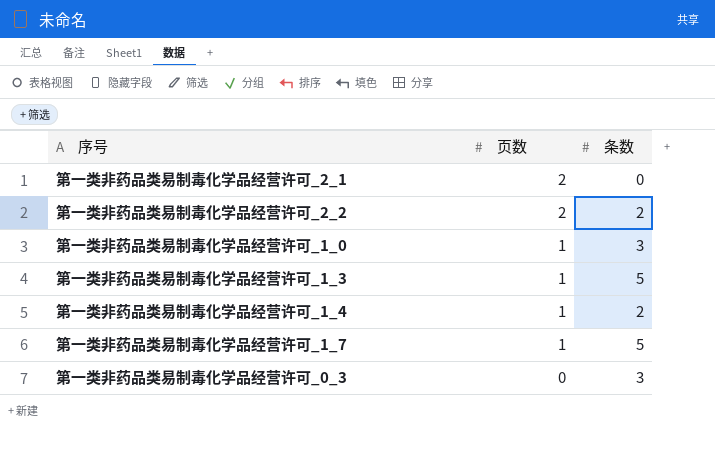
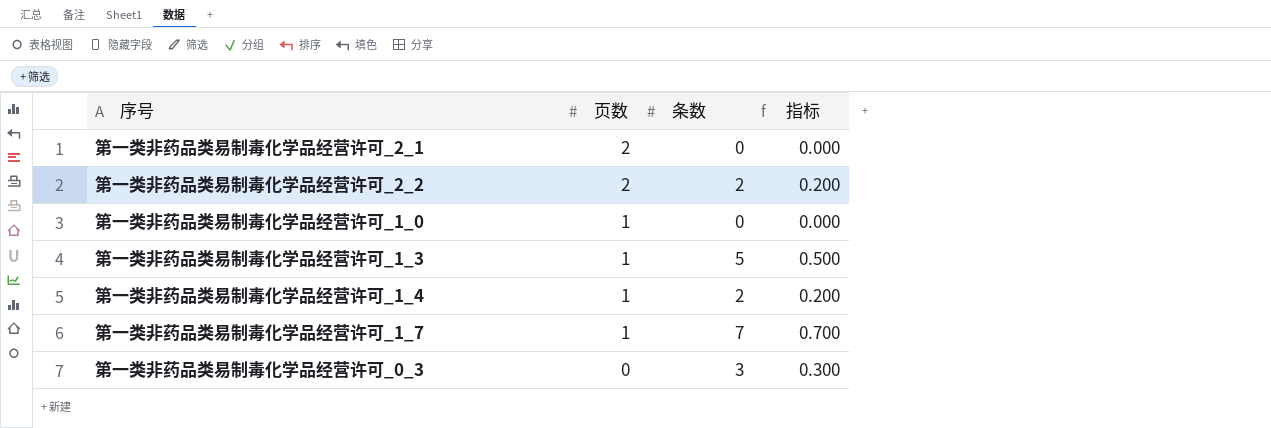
column 指标 | formula: none -> [条数] * 0.1
第一类非药品类易制毒化学品经营许可_1_0 | 条数: 3 -> 0
第一类非药品类易制毒化学品经营许可_1_7 | 条数: 5 -> 7

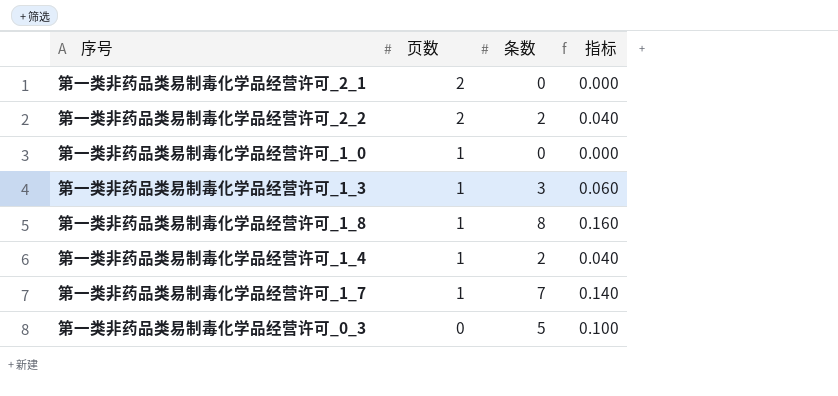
column 指标 | formula: [条数] * 0.1 -> [条数] * 0.02
第一类非药品类易制毒化学品经营许可_1_3 | 条数: 5 -> 3
row 第一类非药品类易制毒化学品经营许可_1_8: none -> 1 | 8 | 0.160
第一类非药品类易制毒化学品经营许可_0_3 | 条数: 3 -> 5

